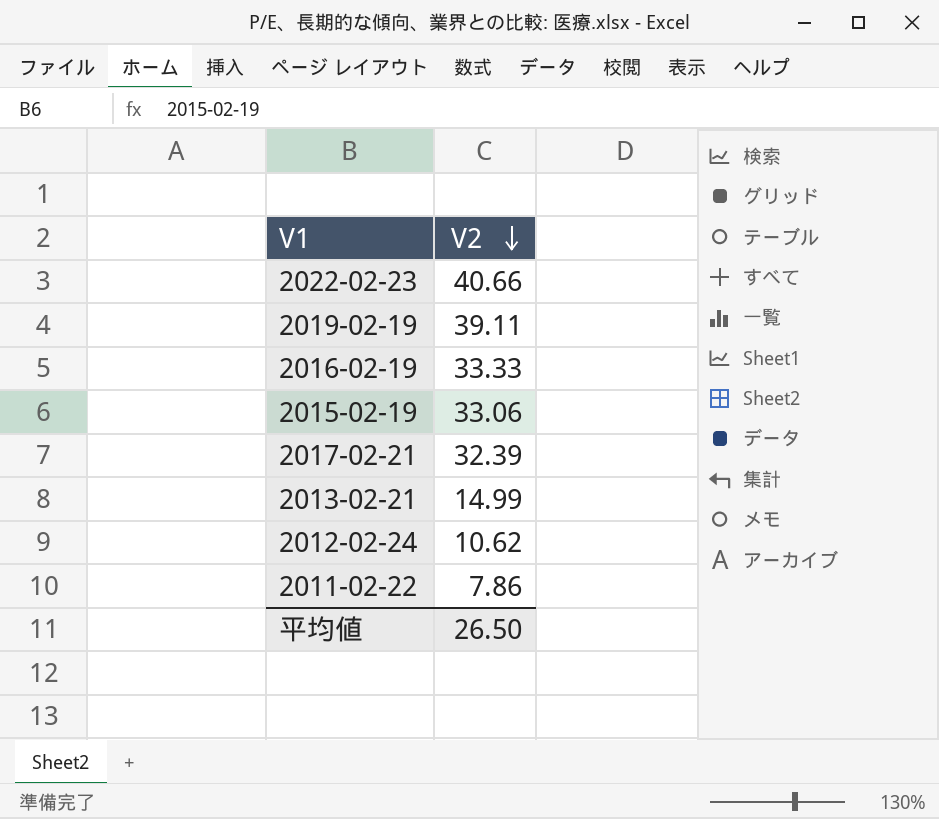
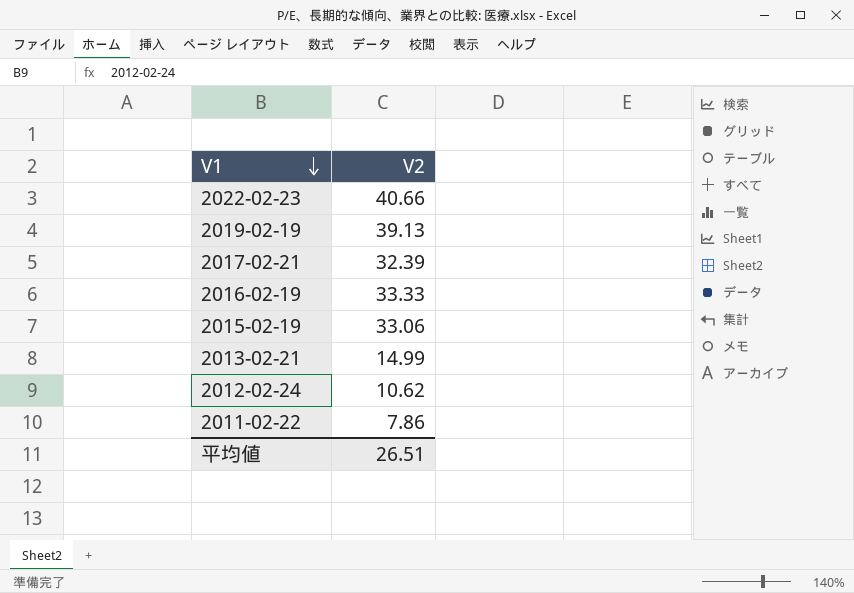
row order: V2 descending -> V1 descending
2019-02-19 | V2: 39.11 -> 39.13
平均値 | V2: 26.50 -> 26.51

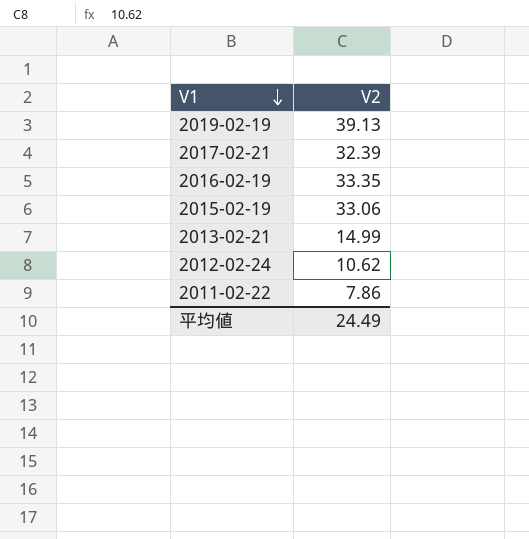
row 2022-02-23: 40.66 -> none
2016-02-19 | V2: 33.33 -> 33.35
平均値 | V2: 26.51 -> 24.49

